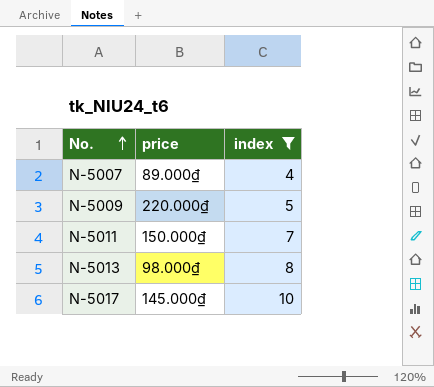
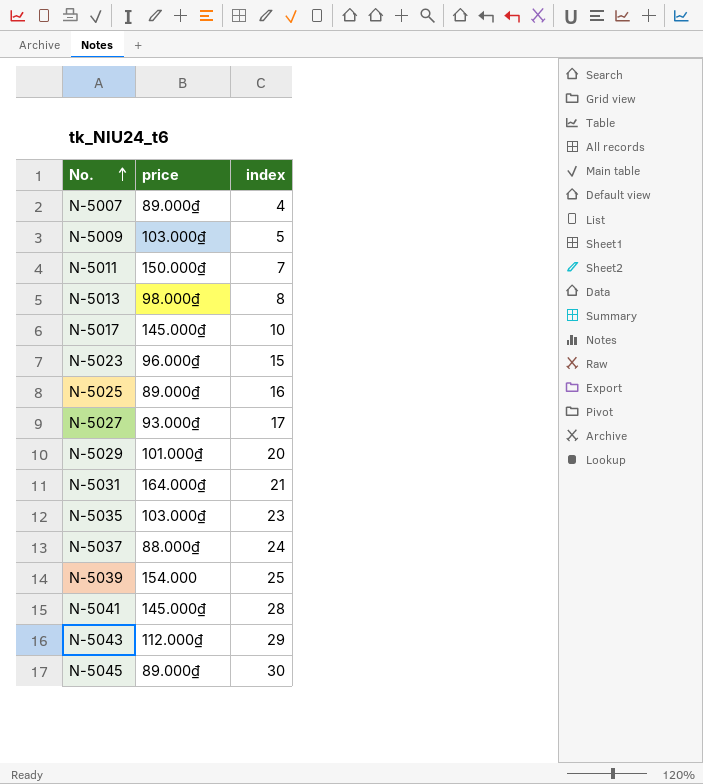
filter: index <= 10 -> none
N-5009 | price: 220.000₫ -> 103.000₫

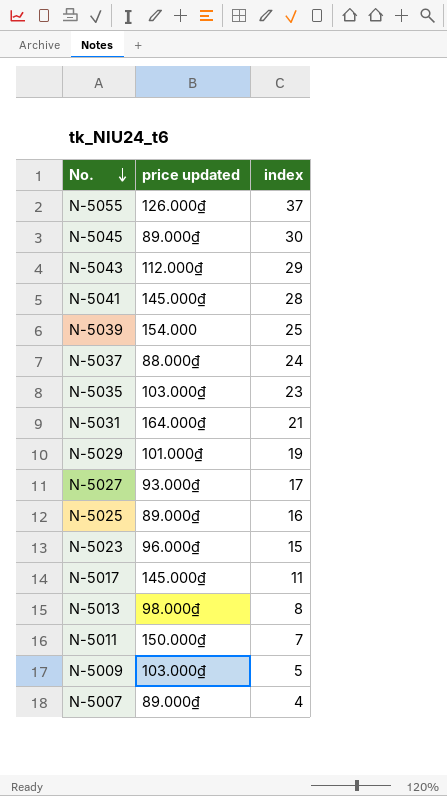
row order: No. ascending -> No. descending
column name: price -> price updated
row N-5055: none -> 126.000₫ | 37
N-5029 | index: 20 -> 19
N-5017 | index: 10 -> 11

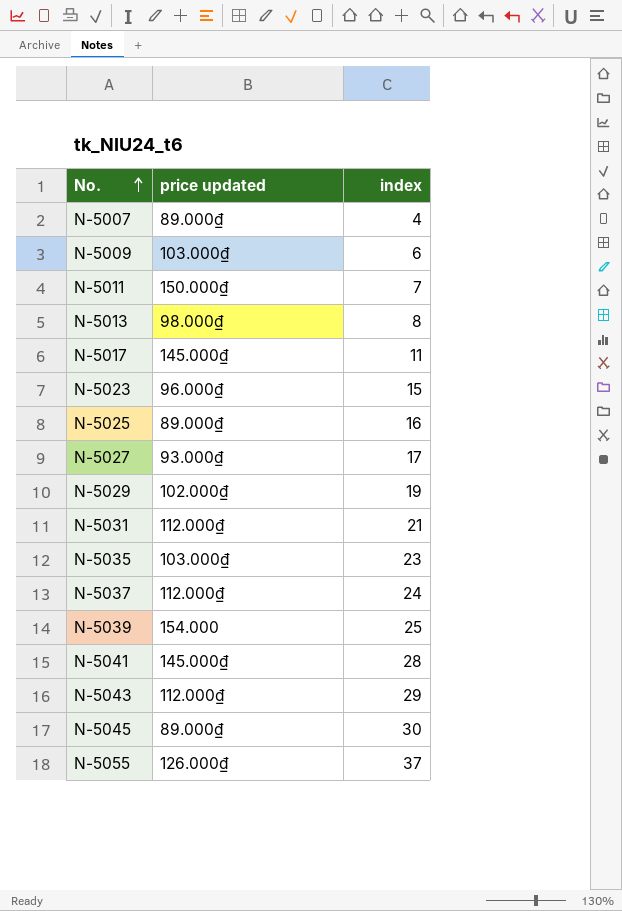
row order: No. descending -> No. ascending
N-5009 | index: 5 -> 6
N-5029 | price updated: 101.000₫ -> 102.000₫
N-5031 | price updated: 164.000₫ -> 112.000₫
N-5037 | price updated: 88.000₫ -> 112.000₫

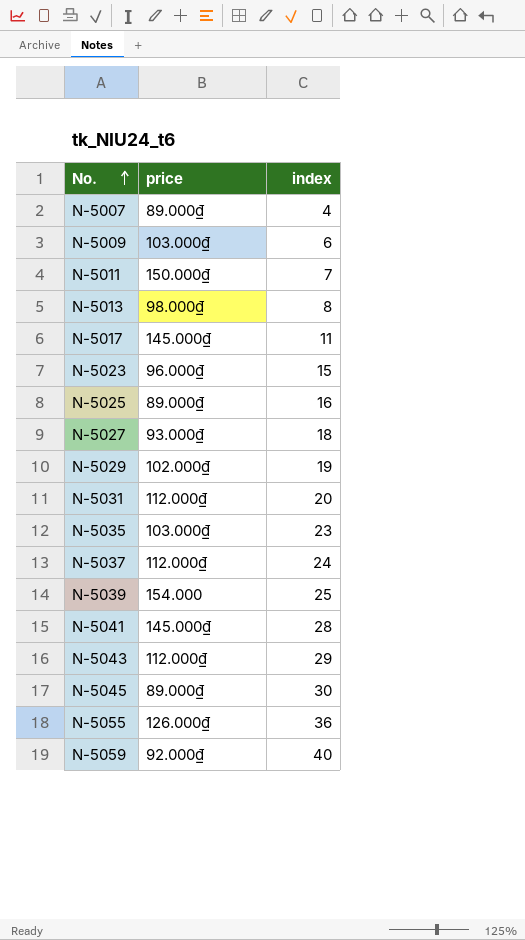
column name: price updated -> price
N-5027 | index: 17 -> 18
N-5031 | index: 21 -> 20
N-5055 | index: 37 -> 36
row N-5059: none -> 92.000₫ | 40

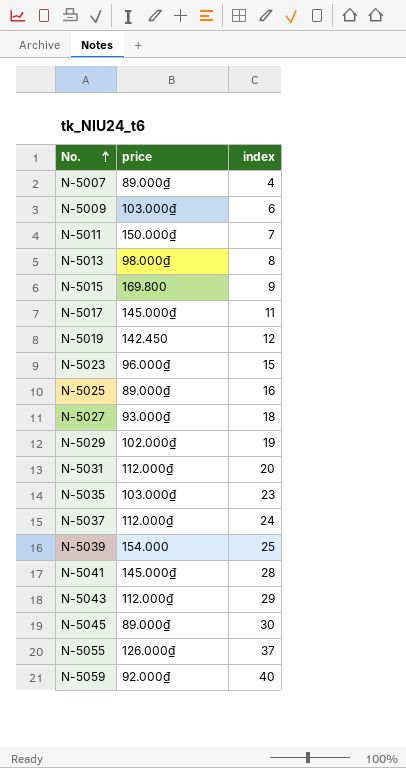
row N-5015: none -> 169.800 | 9
row N-5019: none -> 142.450 | 12
N-5055 | index: 36 -> 37

